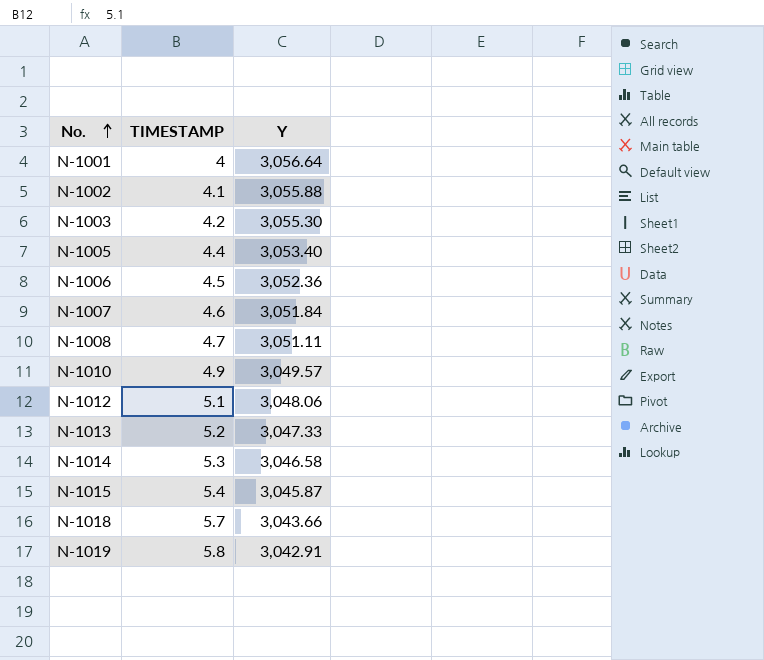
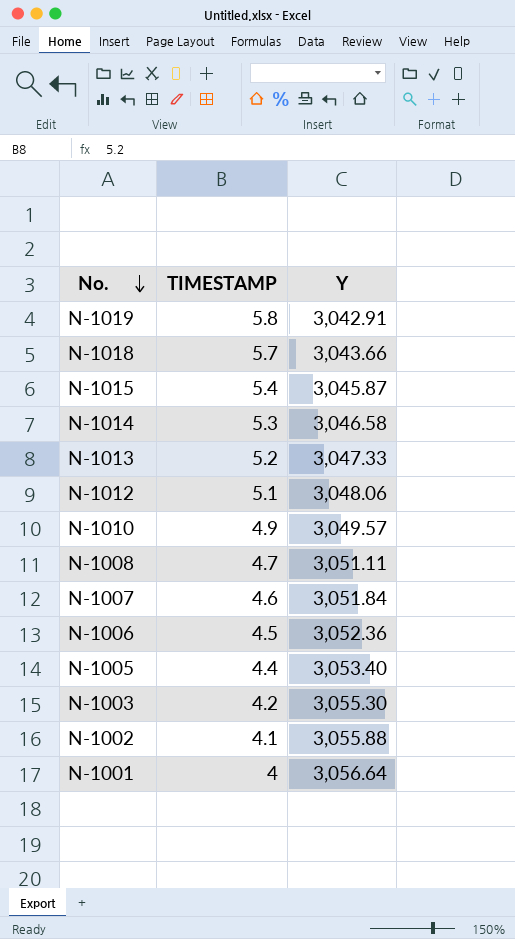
row order: No. ascending -> No. descending

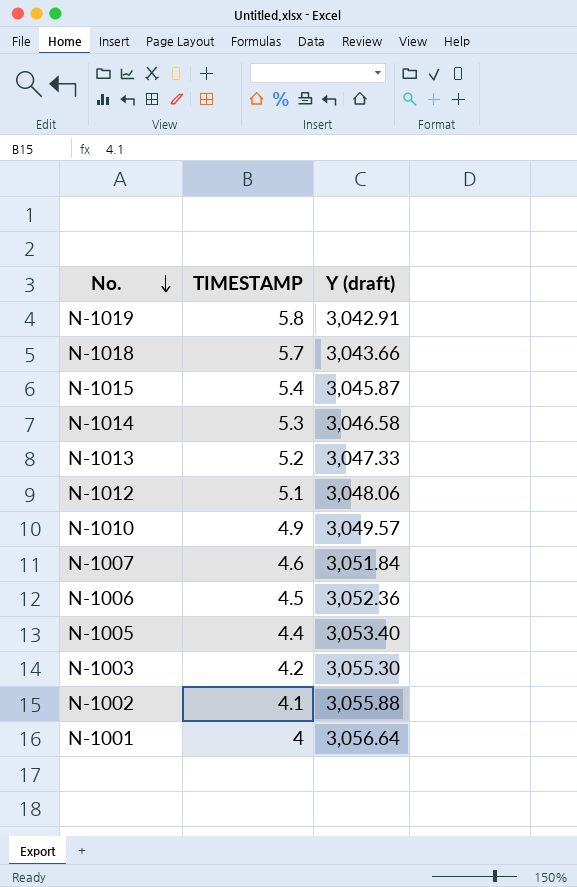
column name: Y -> Y (draft)
row N-1008: 4.7 | 3,051.11 -> none

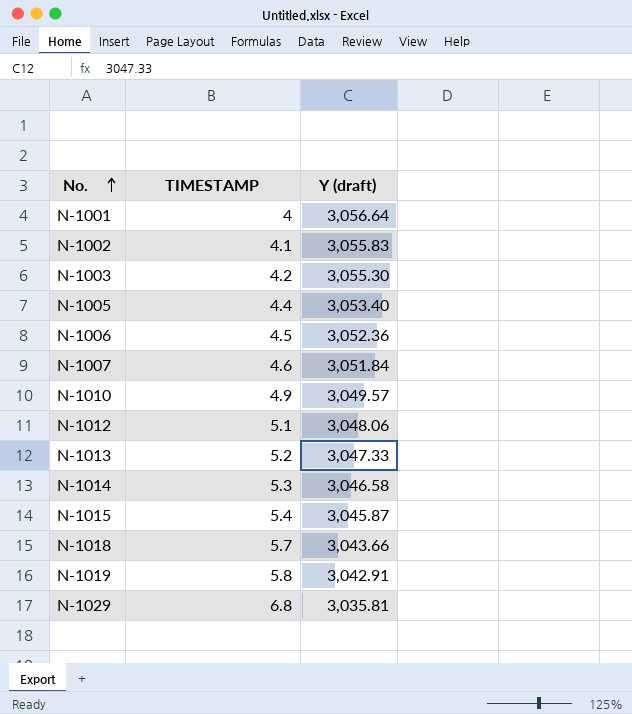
row order: No. descending -> No. ascending
N-1002 | Y (draft): 3,055.88 -> 3,055.83
row N-1029: none -> 6.8 | 3,035.81

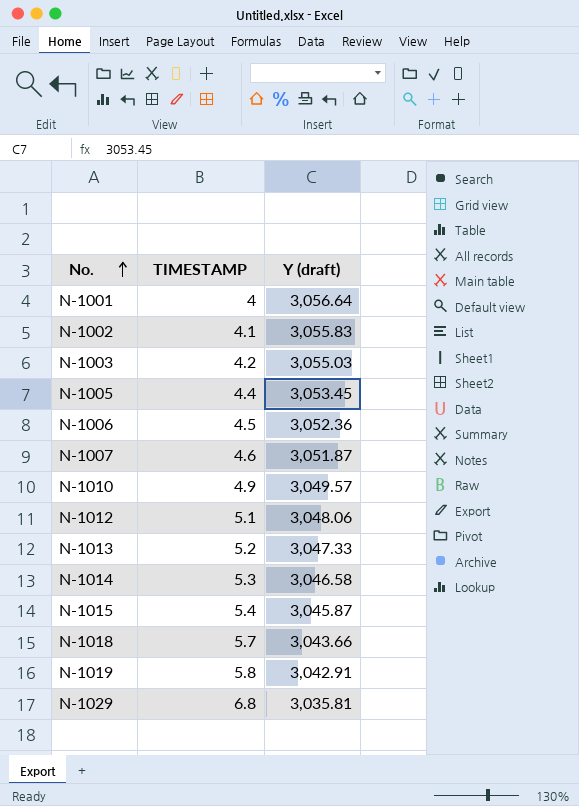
N-1003 | Y (draft): 3,055.30 -> 3,055.03
N-1005 | Y (draft): 3,053.40 -> 3,053.45
N-1007 | Y (draft): 3,051.84 -> 3,051.87

